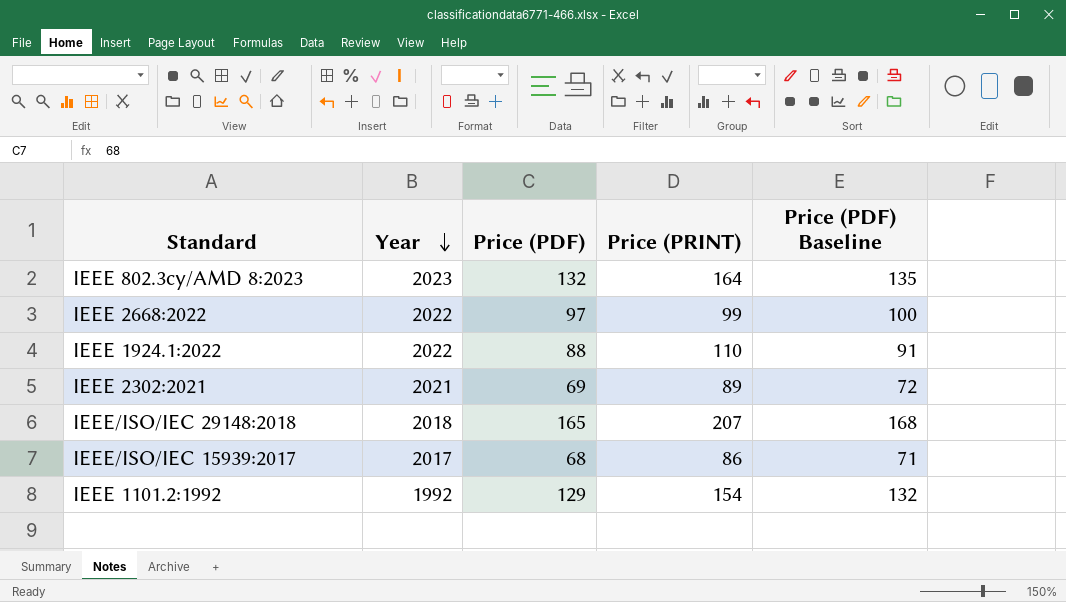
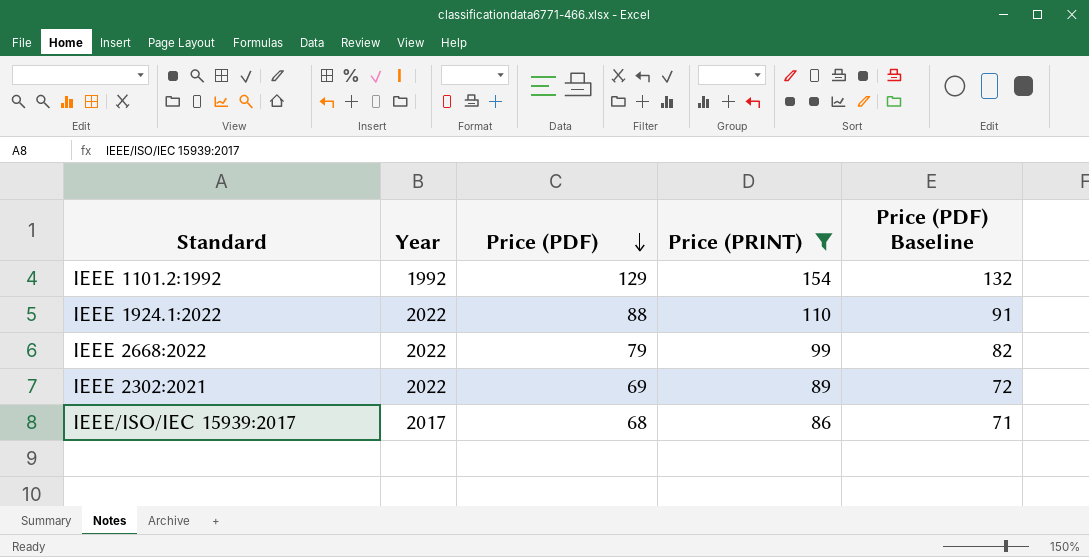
filter: none -> Price (PRINT) <= 154
row order: Year descending -> Price (PDF) descending
IEEE 2668:2022 | Price (PDF): 97 -> 79
IEEE 2668:2022 | Price (PDF) Baseline: 100 -> 82
IEEE 2302:2021 | Year: 2021 -> 2022

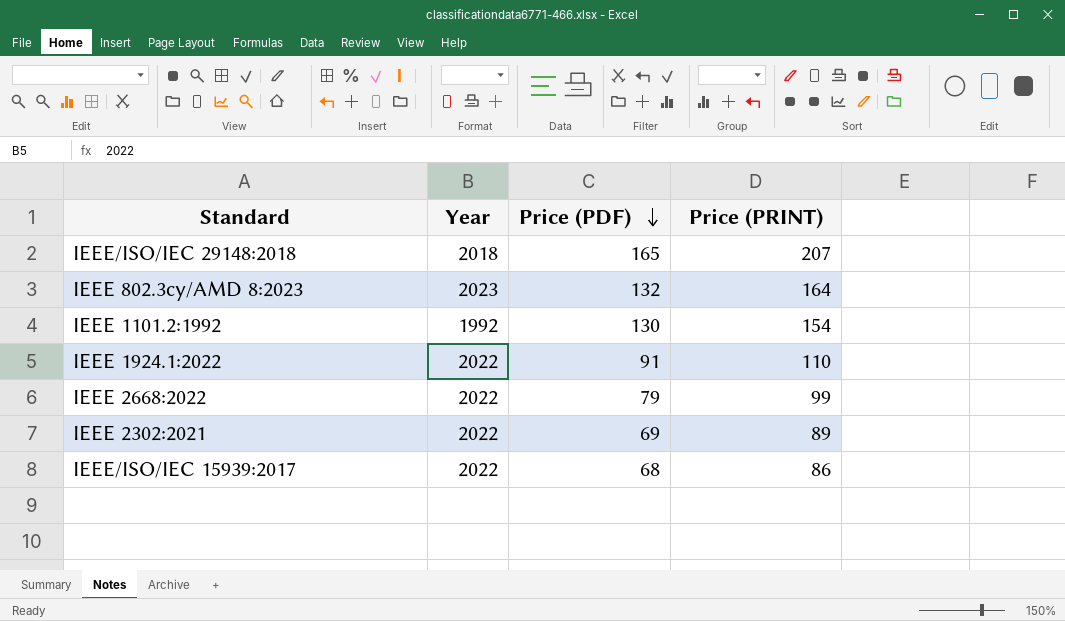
filter: Price (PRINT) <= 154 -> none
column Price (PDF) Baseline | formula: [Price (PDF)] + 3 -> none
IEEE 1101.2:1992 | Price (PDF): 129 -> 130
IEEE 1924.1:2022 | Price (PDF): 88 -> 91
IEEE/ISO/IEC 15939:2017 | Year: 2017 -> 2022

